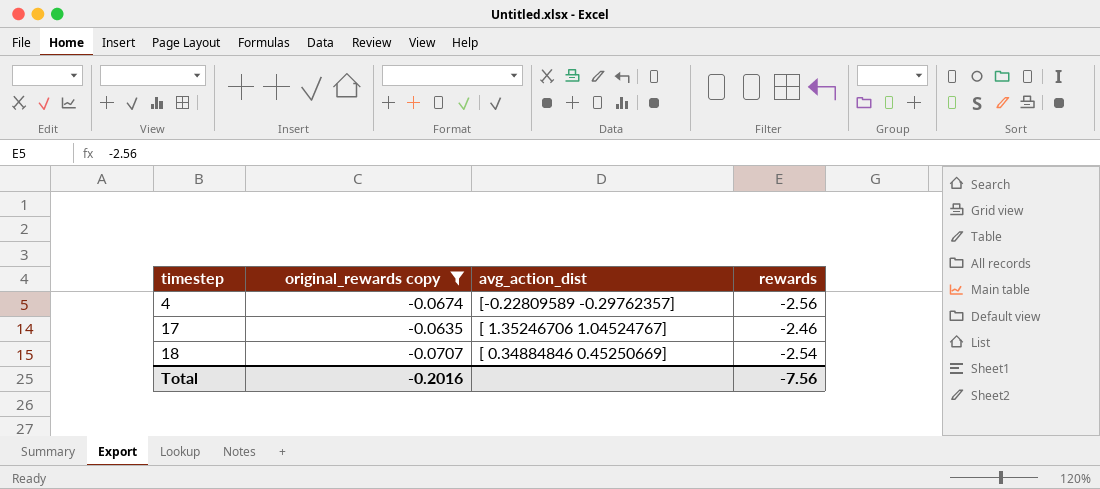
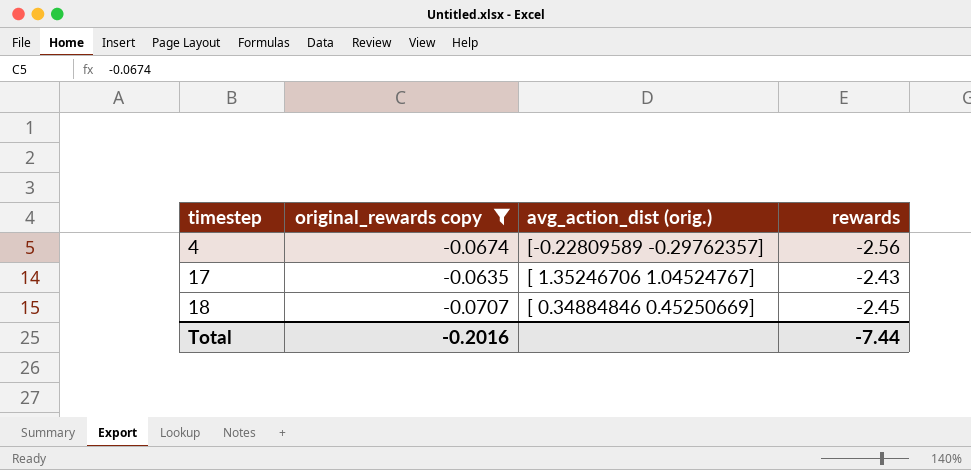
column name: avg_action_dist -> avg_action_dist (orig.)
17 | rewards: -2.46 -> -2.43
18 | rewards: -2.54 -> -2.45
Total | rewards: -7.56 -> -7.44

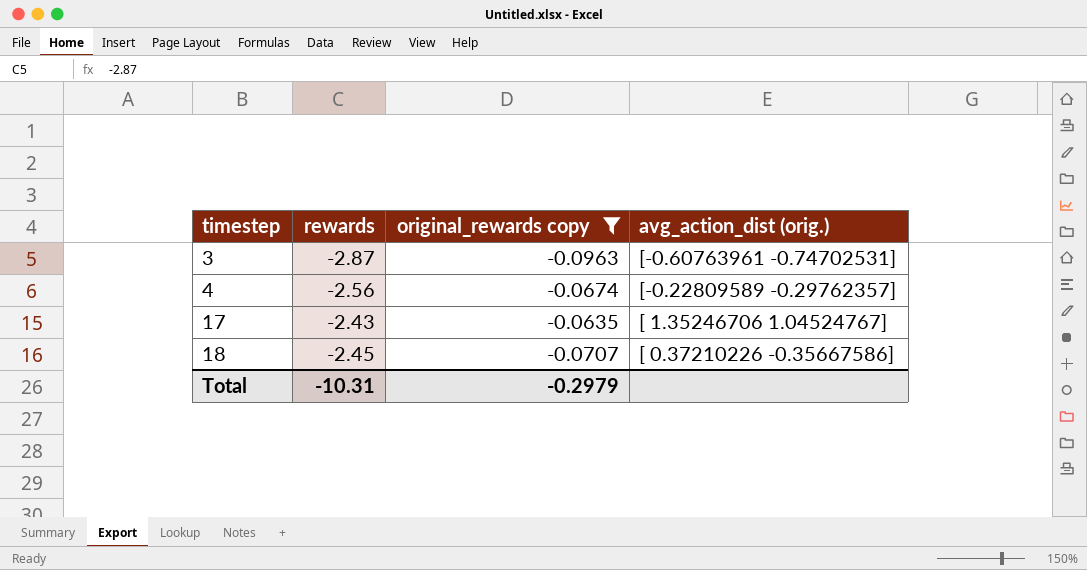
column rewards | position: 4 -> 2
row 3: none -> -2.87 | -0.0963 | [-0.60763961 -0.74702531]
18 | avg_action_dist (orig.): [ 0.34884846 0.45250669] -> [ 0.37210226 -0.35667586]
Total | rewards: -7.44 -> -10.31
Total | original_rewards copy: -0.2016 -> -0.2979

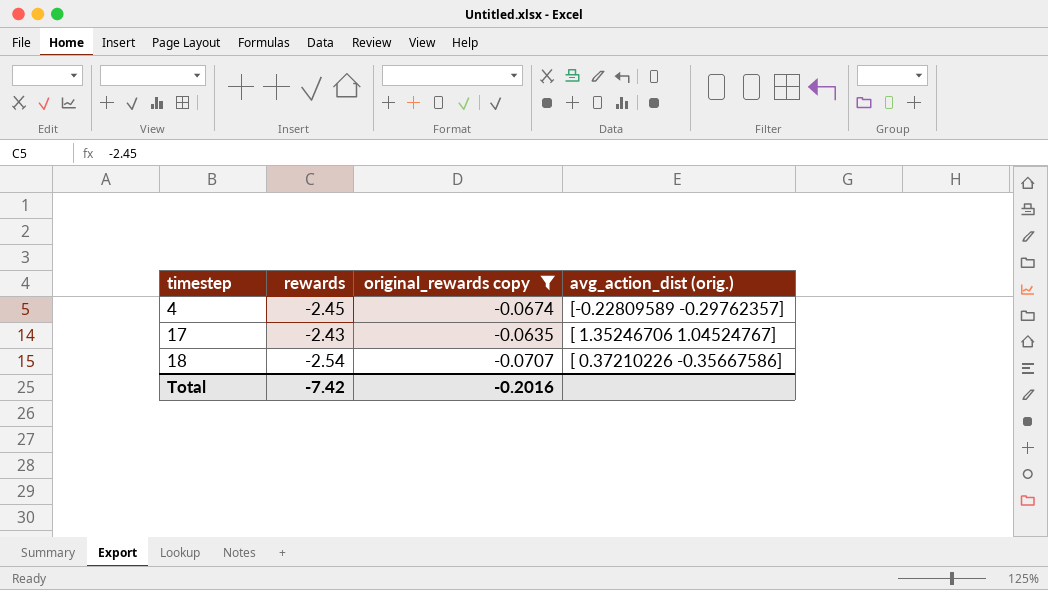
row 3: -2.87 | -0.0963 | [-0.60763961 -0.74702531] -> none
4 | rewards: -2.56 -> -2.45
18 | rewards: -2.45 -> -2.54
Total | rewards: -10.31 -> -7.42
Total | original_rewards copy: -0.2979 -> -0.2016

